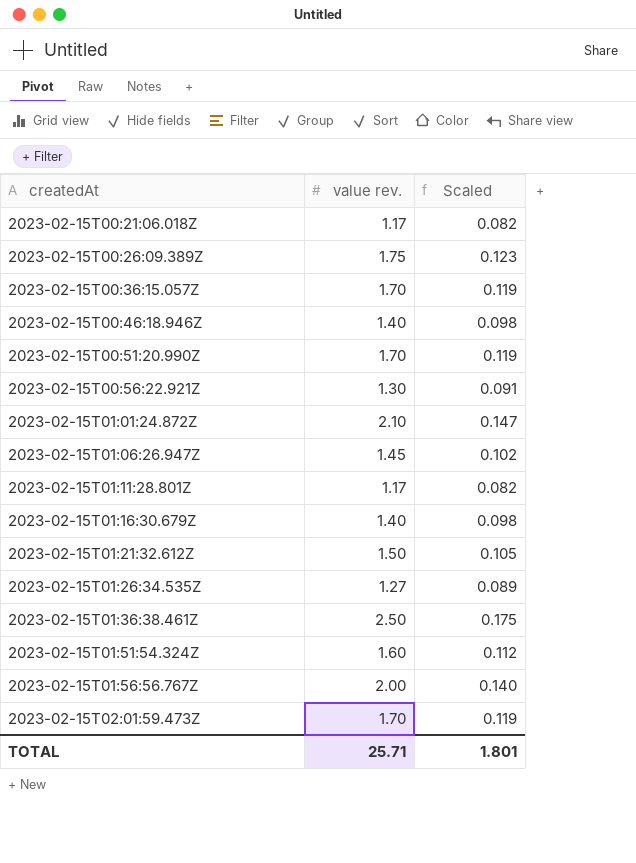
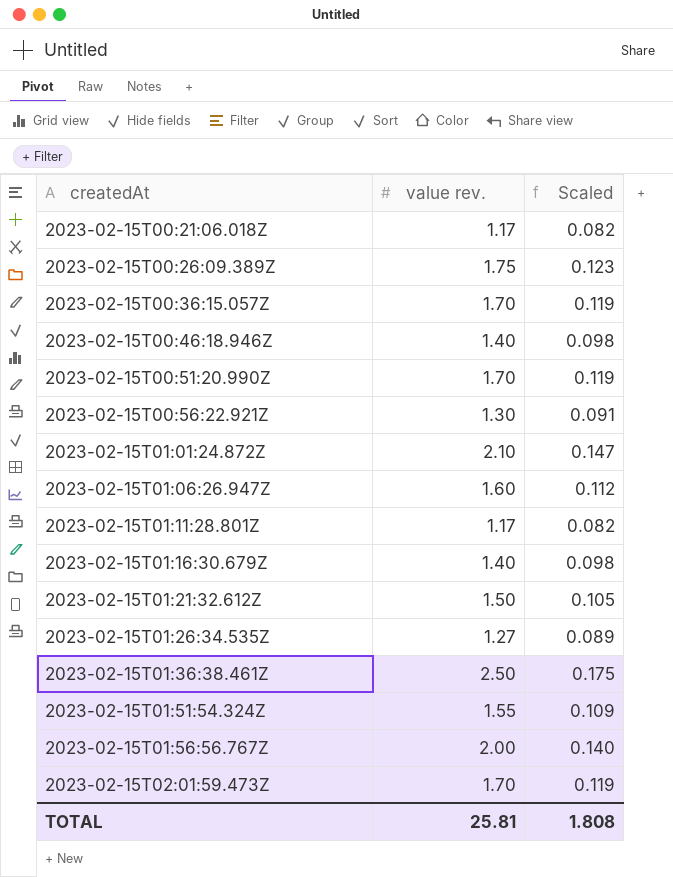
2023-02-15T01:06:26.947Z | value rev.: 1.45 -> 1.60
2023-02-15T01:06:26.947Z | Scaled: 0.102 -> 0.112
2023-02-15T01:51:54.324Z | value rev.: 1.60 -> 1.55
2023-02-15T01:51:54.324Z | Scaled: 0.112 -> 0.109
TOTAL | value rev.: 25.71 -> 25.81
TOTAL | Scaled: 1.801 -> 1.808

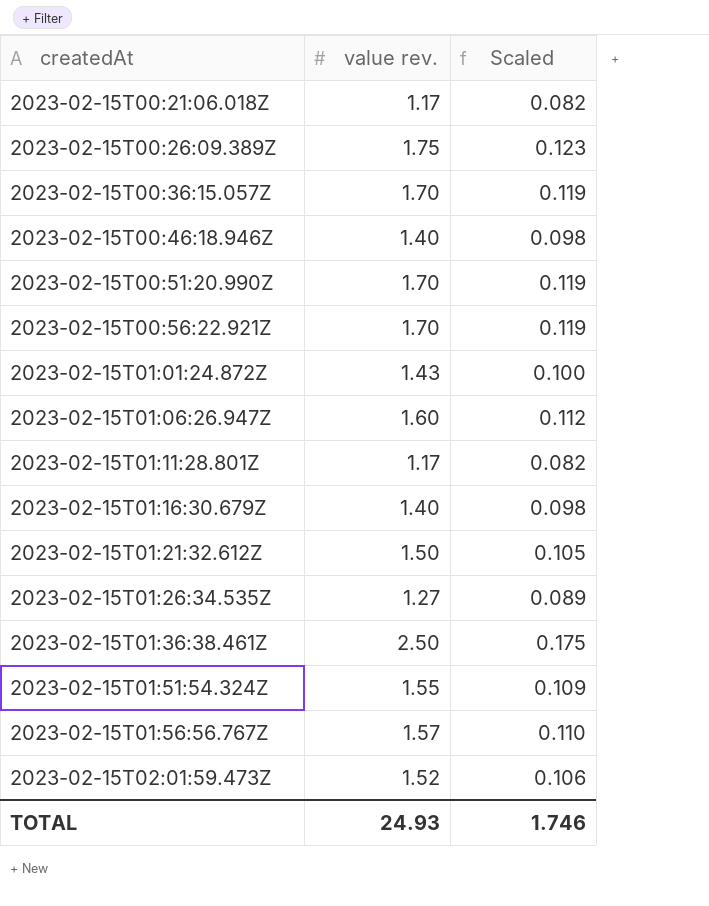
2023-02-15T00:56:22.921Z | value rev.: 1.30 -> 1.70
2023-02-15T00:56:22.921Z | Scaled: 0.091 -> 0.119
2023-02-15T01:01:24.872Z | value rev.: 2.10 -> 1.43
2023-02-15T01:01:24.872Z | Scaled: 0.147 -> 0.100
2023-02-15T01:56:56.767Z | value rev.: 2.00 -> 1.57
2023-02-15T01:56:56.767Z | Scaled: 0.140 -> 0.110
2023-02-15T02:01:59.473Z | value rev.: 1.70 -> 1.52
2023-02-15T02:01:59.473Z | Scaled: 0.119 -> 0.106
TOTAL | value rev.: 25.81 -> 24.93
TOTAL | Scaled: 1.808 -> 1.746

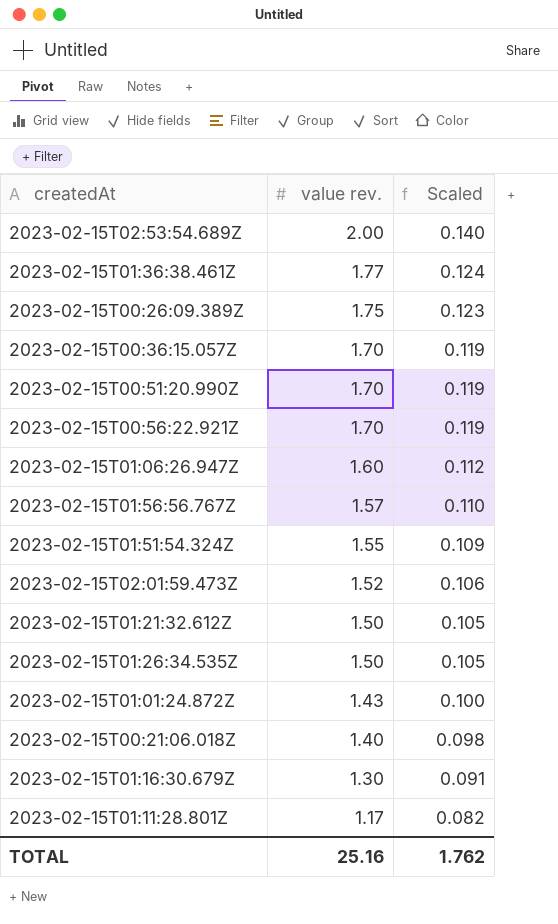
row order: createdAt ascending -> value rev. descending
row 2023-02-15T00:46:18.946Z: 1.40 | 0.098 -> none
row 2023-02-15T02:53:54.689Z: none -> 2.00 | 0.140
2023-02-15T01:36:38.461Z | value rev.: 2.50 -> 1.77
2023-02-15T01:36:38.461Z | Scaled: 0.175 -> 0.124
2023-02-15T01:26:34.535Z | value rev.: 1.27 -> 1.50
2023-02-15T01:26:34.535Z | Scaled: 0.089 -> 0.105
2023-02-15T00:21:06.018Z | value rev.: 1.17 -> 1.40
2023-02-15T00:21:06.018Z | Scaled: 0.082 -> 0.098
2023-02-15T01:16:30.679Z | value rev.: 1.40 -> 1.30
2023-02-15T01:16:30.679Z | Scaled: 0.098 -> 0.091
TOTAL | value rev.: 24.93 -> 25.16
TOTAL | Scaled: 1.746 -> 1.762

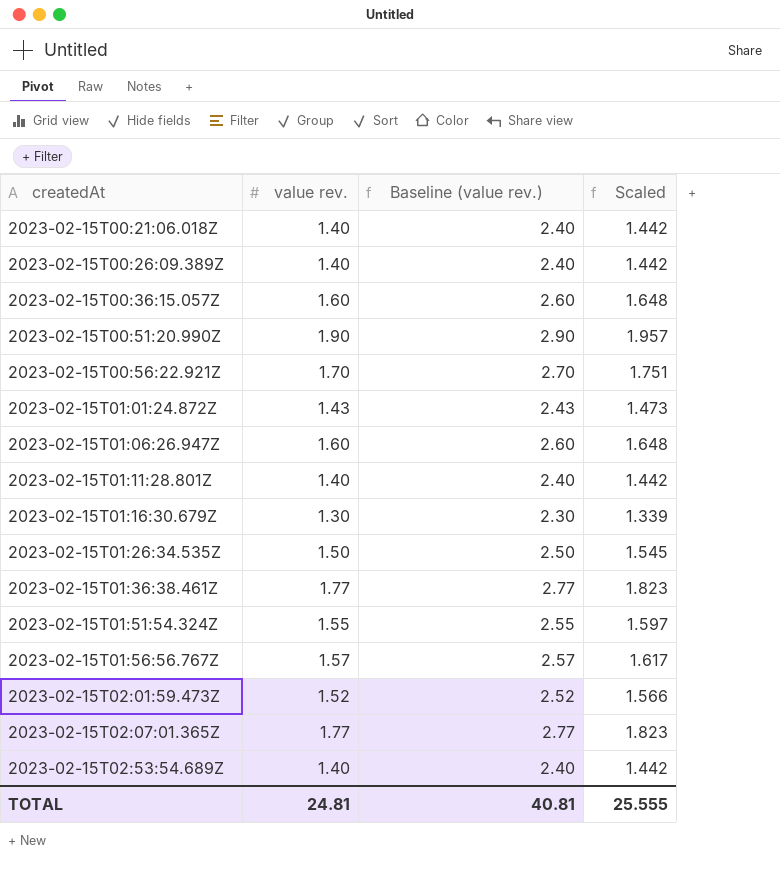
row order: value rev. descending -> createdAt ascending
column Baseline (value rev.) | formula: none -> [value rev.] + 1
column Scaled | formula: [value rev.] * 0.07 -> [value rev.] * 1.03
row 2023-02-15T01:21:32.612Z: 1.50 | 0.105 -> none
2023-02-15T00:26:09.389Z | value rev.: 1.75 -> 1.40
2023-02-15T00:36:15.057Z | value rev.: 1.70 -> 1.60
2023-02-15T00:51:20.990Z | value rev.: 1.70 -> 1.90
2023-02-15T01:11:28.801Z | value rev.: 1.17 -> 1.40
row 2023-02-15T02:07:01.365Z: none -> 1.77 | 2.77 | 1.823
2023-02-15T02:53:54.689Z | value rev.: 2.00 -> 1.40
TOTAL | value rev.: 25.16 -> 24.81
TOTAL | Scaled: 1.762 -> 25.555

